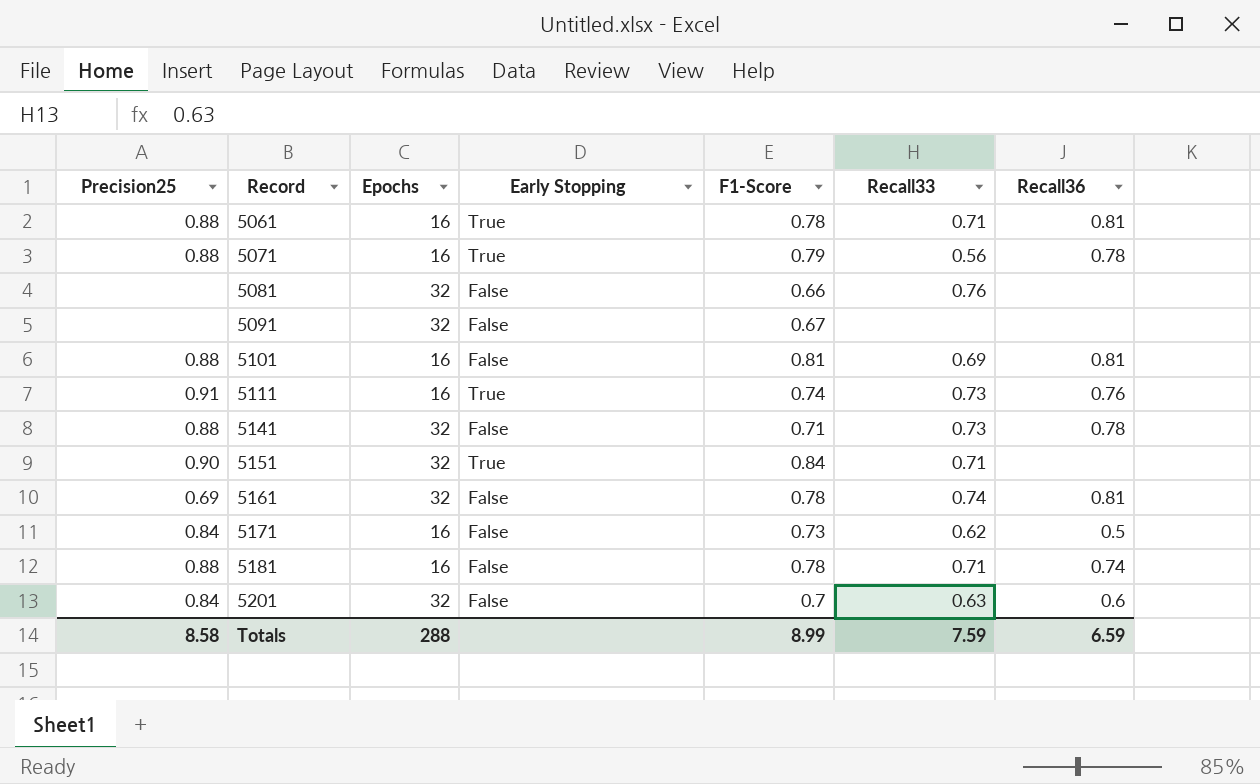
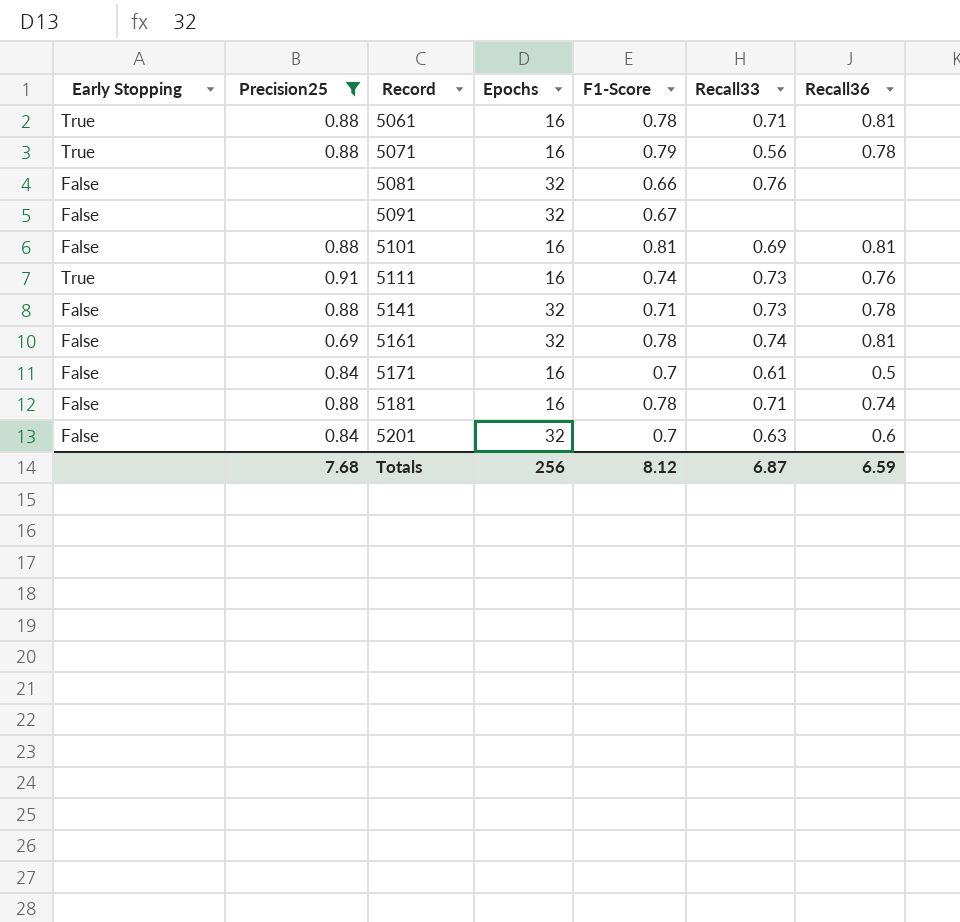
filter: none -> Precision25 != 0.90
column Early Stopping | position: 4 -> 1
5171 | F1-Score: 0.73 -> 0.7
5171 | Recall33: 0.62 -> 0.61
Totals | Precision25: 8.58 -> 7.68
Totals | Epochs: 288 -> 256
Totals | F1-Score: 8.99 -> 8.12
Totals | Recall33: 7.59 -> 6.87

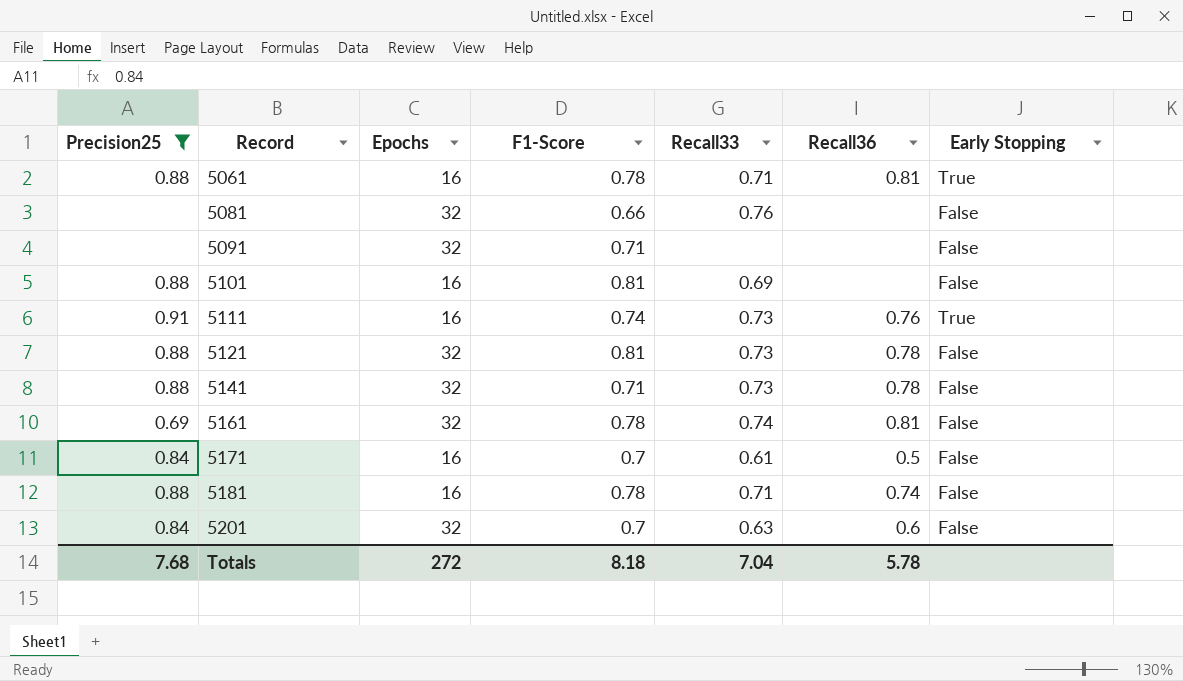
column Early Stopping | position: 1 -> 7
row 5071: True | 0.88 | 16 | 0.79 | 0.56 | 0.78 -> none
5091 | F1-Score: 0.67 -> 0.71
5101 | Recall36: 0.81 -> none
row 5121: none -> 0.88 | 32 | 0.81 | 0.73 | 0.78 | False
Totals | Epochs: 256 -> 272
Totals | F1-Score: 8.12 -> 8.18
Totals | Recall33: 6.87 -> 7.04
Totals | Recall36: 6.59 -> 5.78

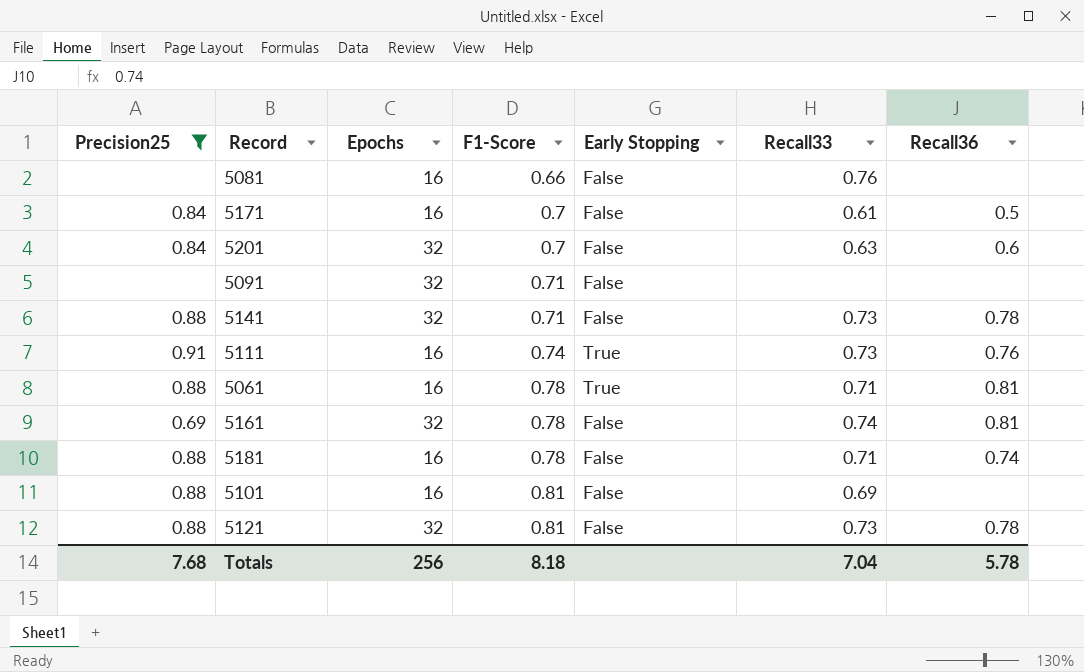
row order: Record ascending -> F1-Score ascending
column Early Stopping | position: 7 -> 5
5081 | Epochs: 32 -> 16
Totals | Epochs: 272 -> 256

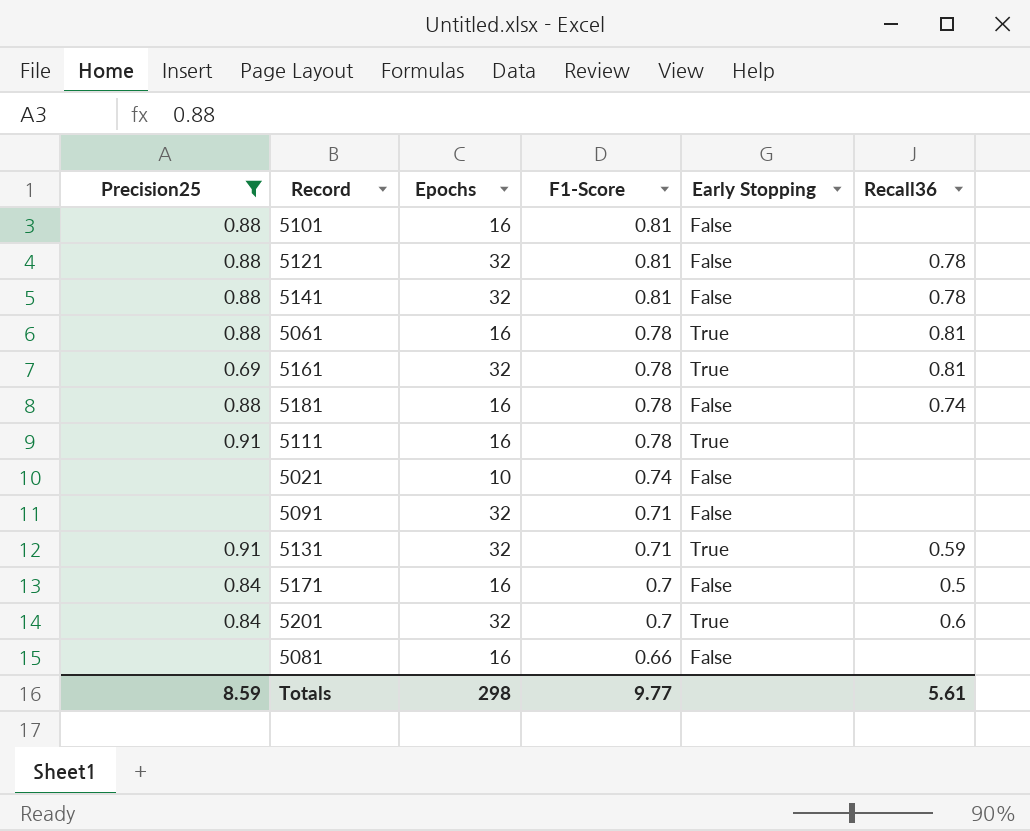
row order: F1-Score ascending -> F1-Score descending
column Recall33 | position: 6 -> none
5141 | F1-Score: 0.71 -> 0.81
5161 | Early Stopping: False -> True
5111 | F1-Score: 0.74 -> 0.78
5111 | Recall36: 0.76 -> none
row 5021: none -> none | 10 | 0.74 | False | none
row 5131: none -> 0.91 | 32 | 0.71 | True | 0.59
5201 | Early Stopping: False -> True
Totals | Precision25: 7.68 -> 8.59
Totals | Epochs: 256 -> 298
Totals | F1-Score: 8.18 -> 9.77
Totals | Recall36: 5.78 -> 5.61

